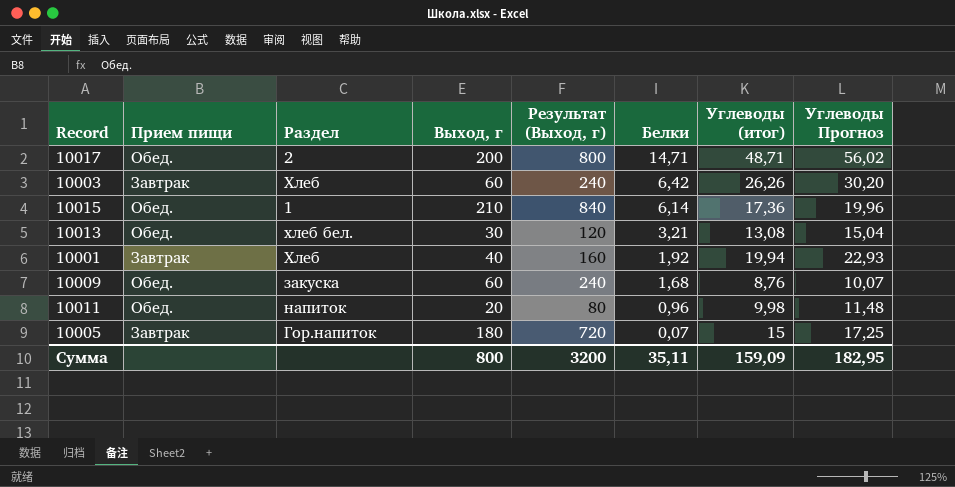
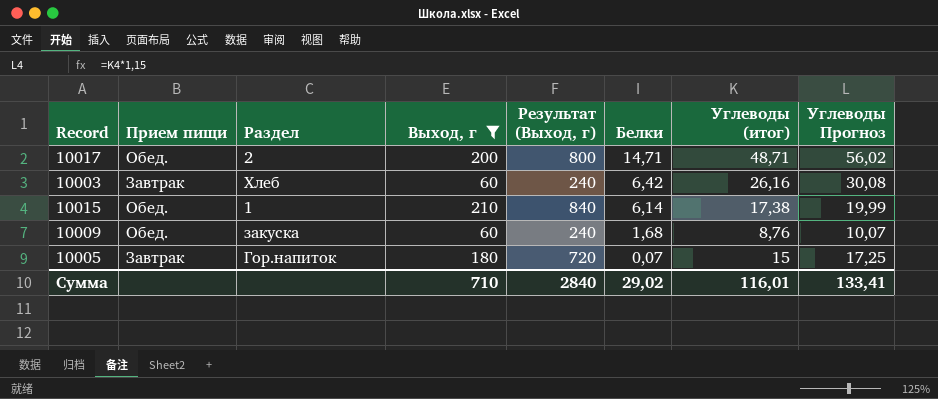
filter: none -> Выход, г >= 60
10003 | Углеводы (итог): 26,26 -> 26,16
10003 | Углеводы Прогноз: 30,20 -> 30,08
10015 | Углеводы (итог): 17,36 -> 17,38
10015 | Углеводы Прогноз: 19,96 -> 19,99
Сумма | Выход, г: 800 -> 710
Сумма | Результат (Выход, г): 3200 -> 2840
Сумма | Белки: 35,11 -> 29,02
Сумма | Углеводы (итог): 159,09 -> 116,01
Сумма | Углеводы Прогноз: 182,95 -> 133,41

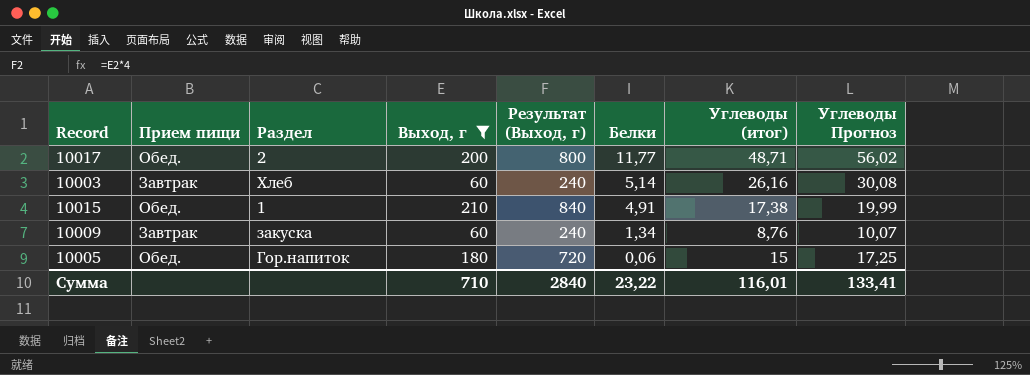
10017 | Белки: 14,71 -> 11,77
10003 | Белки: 6,42 -> 5,14
10015 | Белки: 6,14 -> 4,91
10009 | Прием пищи: Обед. -> Завтрак
10009 | Белки: 1,68 -> 1,34
10005 | Прием пищи: Завтрак -> Обед.
10005 | Белки: 0,07 -> 0,06
Сумма | Белки: 29,02 -> 23,22

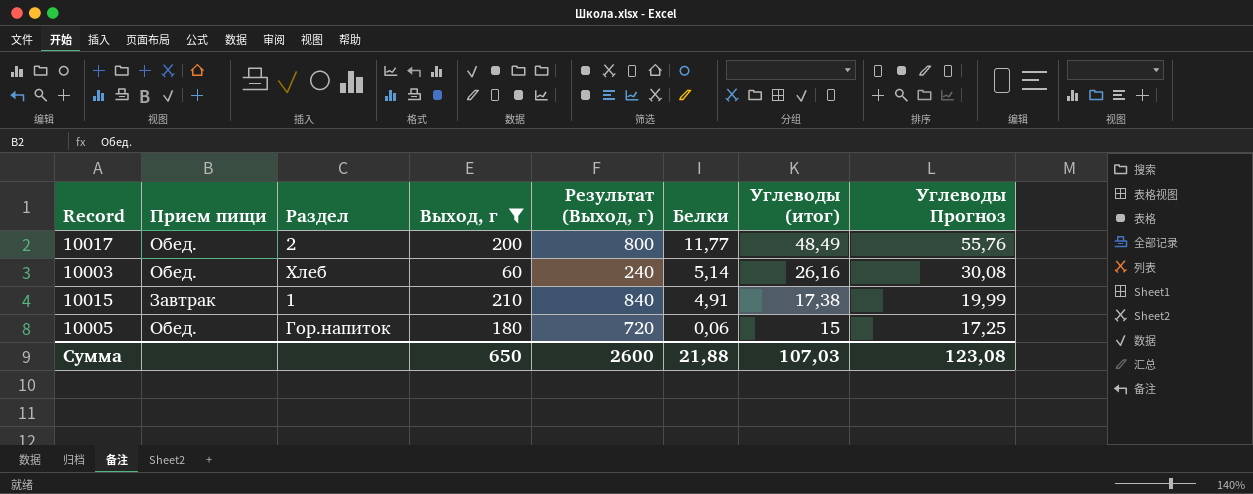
row 10009: Завтрак | закуска | 60 | 240 | 1,34 | 8,76 | 10,07 -> none
10017 | Углеводы (итог): 48,71 -> 48,49
10017 | Углеводы Прогноз: 56,02 -> 55,76
10003 | Прием пищи: Завтрак -> Обед.
10015 | Прием пищи: Обед. -> Завтрак
Сумма | Выход, г: 710 -> 650
Сумма | Результат (Выход, г): 2840 -> 2600
Сумма | Белки: 23,22 -> 21,88
Сумма | Углеводы (итог): 116,01 -> 107,03
Сумма | Углеводы Прогноз: 133,41 -> 123,08

